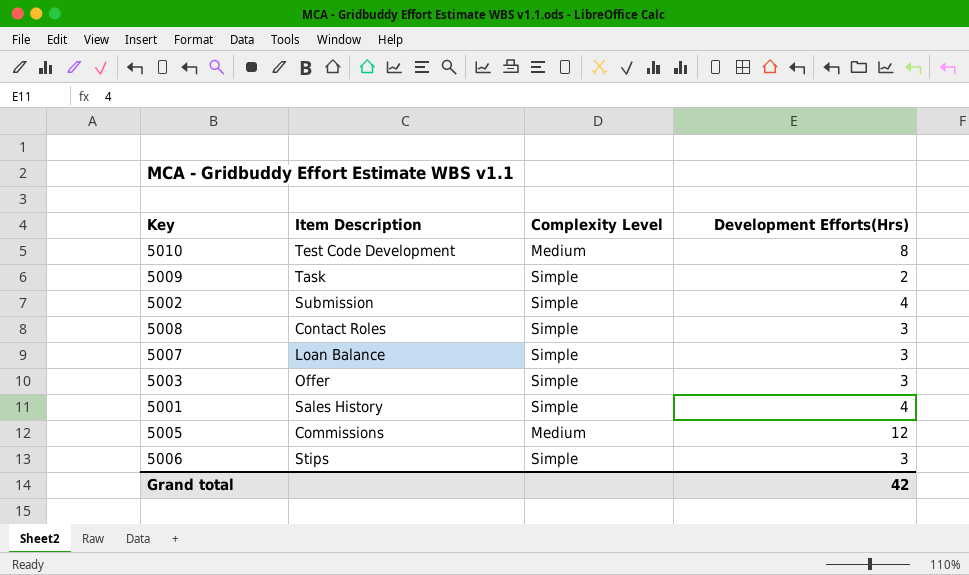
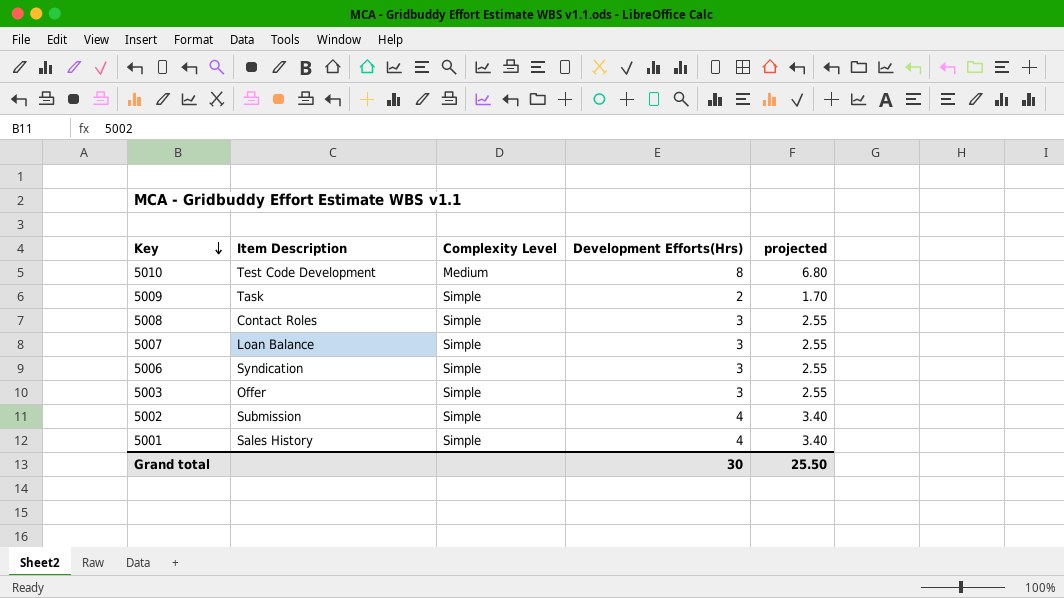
row order: none -> Key descending
column projected | formula: none -> [Development Efforts(Hrs)] * 0.85
row 5005: Commissions | Medium | 12 -> none
5006 | Item Description: Stips -> Syndication
Grand total | Development Efforts(Hrs): 42 -> 30

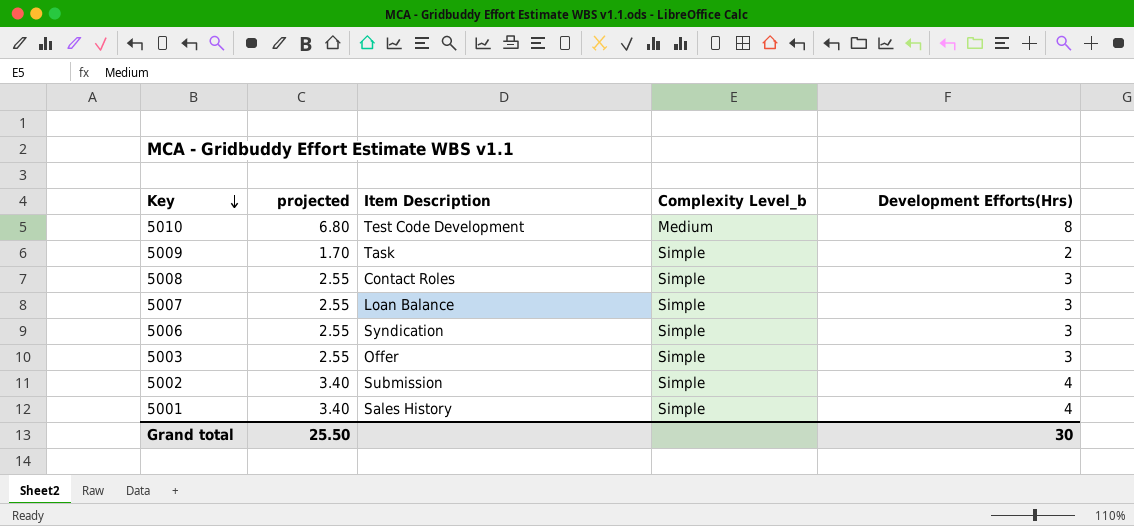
column projected | position: 5 -> 2
column name: Complexity Level -> Complexity Level_b

